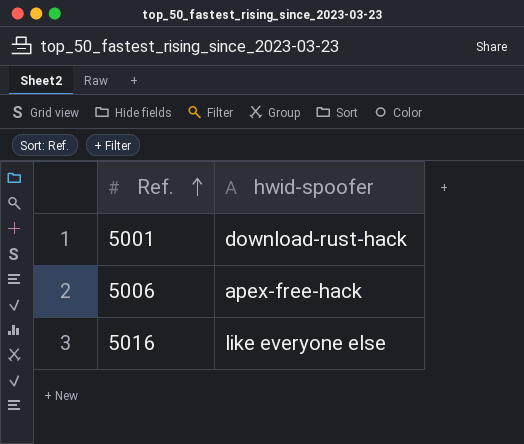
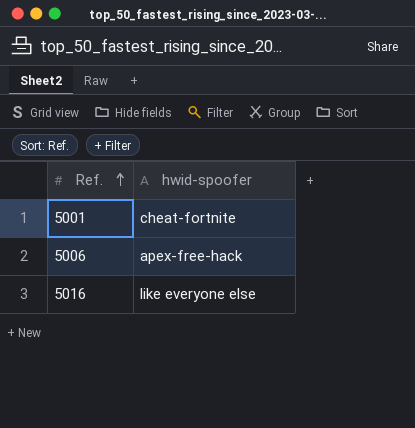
5001 | hwid-spoofer: download-rust-hack -> cheat-fortnite

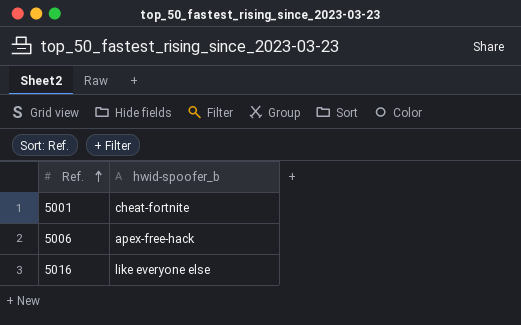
column name: hwid-spoofer -> hwid-spoofer_b

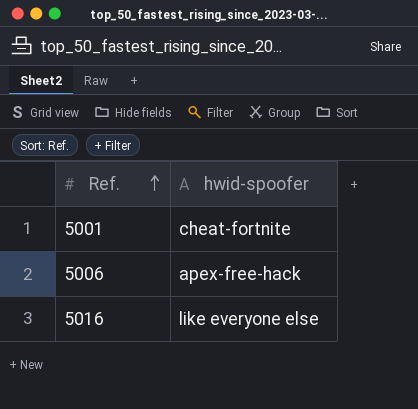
column name: hwid-spoofer_b -> hwid-spoofer

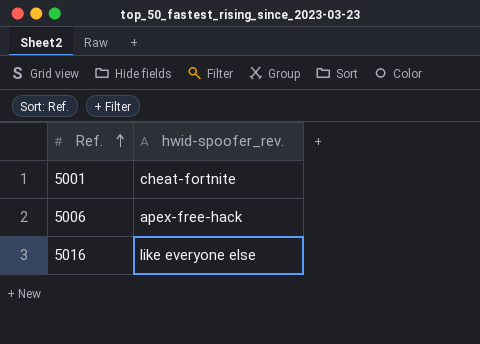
column name: hwid-spoofer -> hwid-spoofer_rev.

